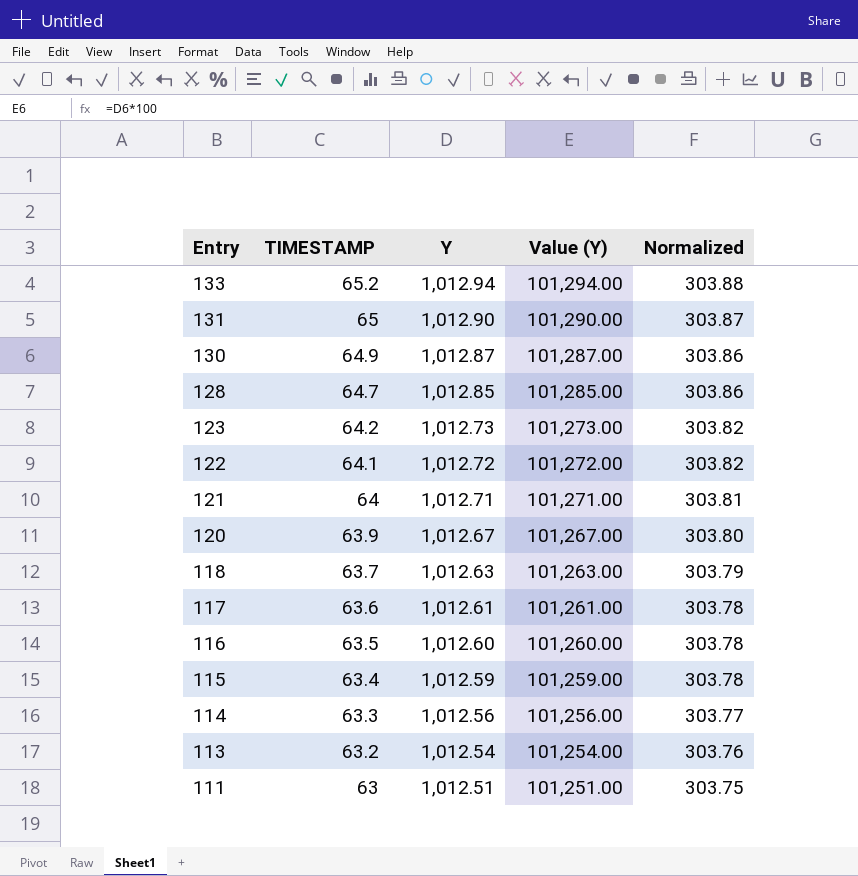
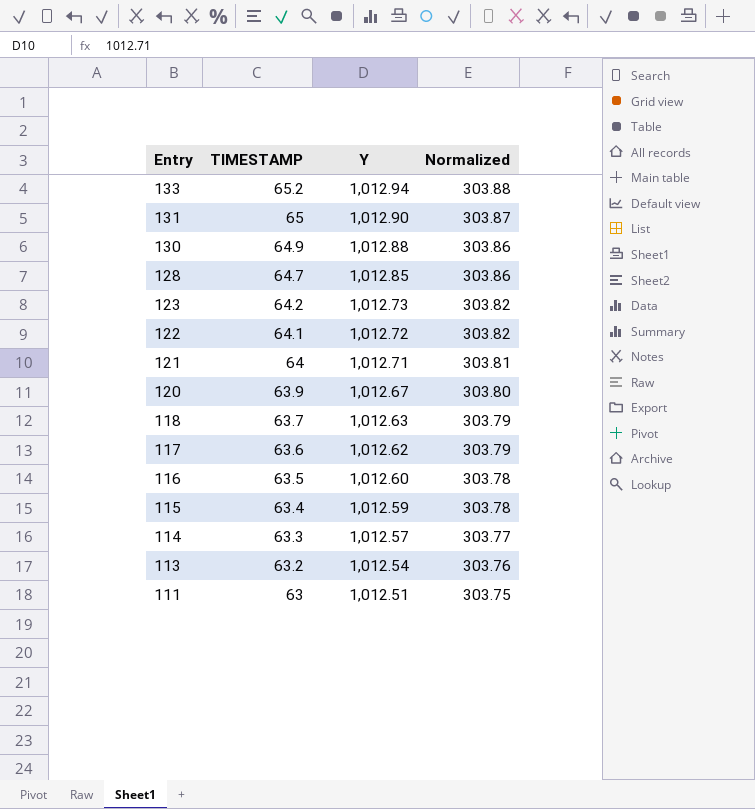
column Value (Y) | formula: [Y] * 100 -> none
130 | Y: 1,012.87 -> 1,012.88
117 | Y: 1,012.61 -> 1,012.62
117 | Normalized: 303.78 -> 303.79
114 | Y: 1,012.56 -> 1,012.57

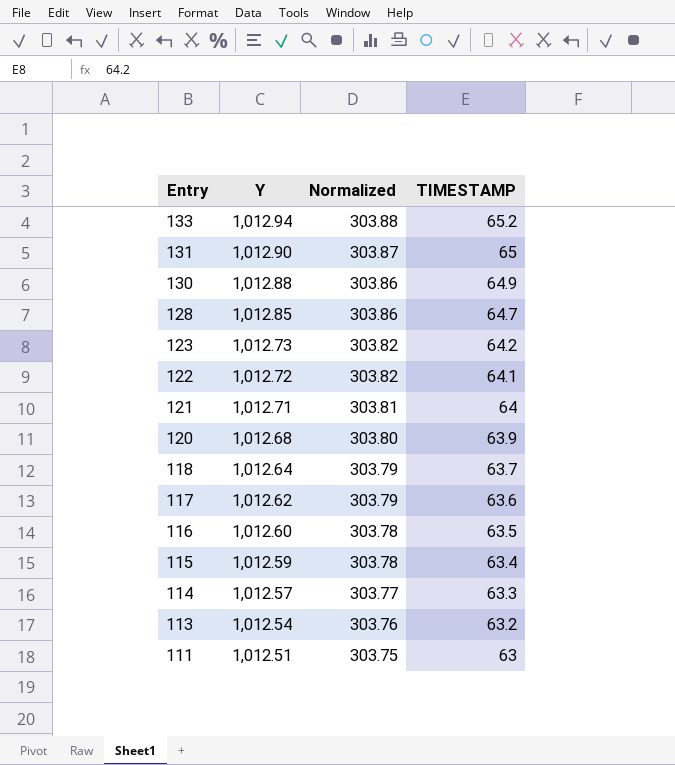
column TIMESTAMP | position: 2 -> 4
120 | Y: 1,012.67 -> 1,012.68
118 | Y: 1,012.63 -> 1,012.64

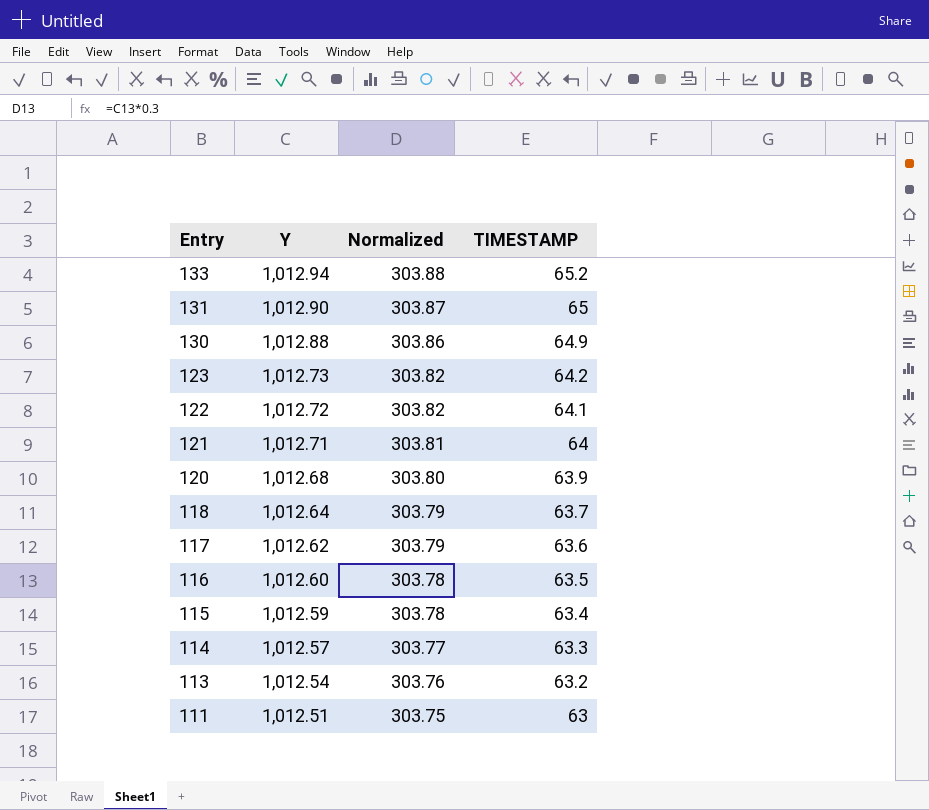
row 128: 1,012.85 | 303.86 | 64.7 -> none

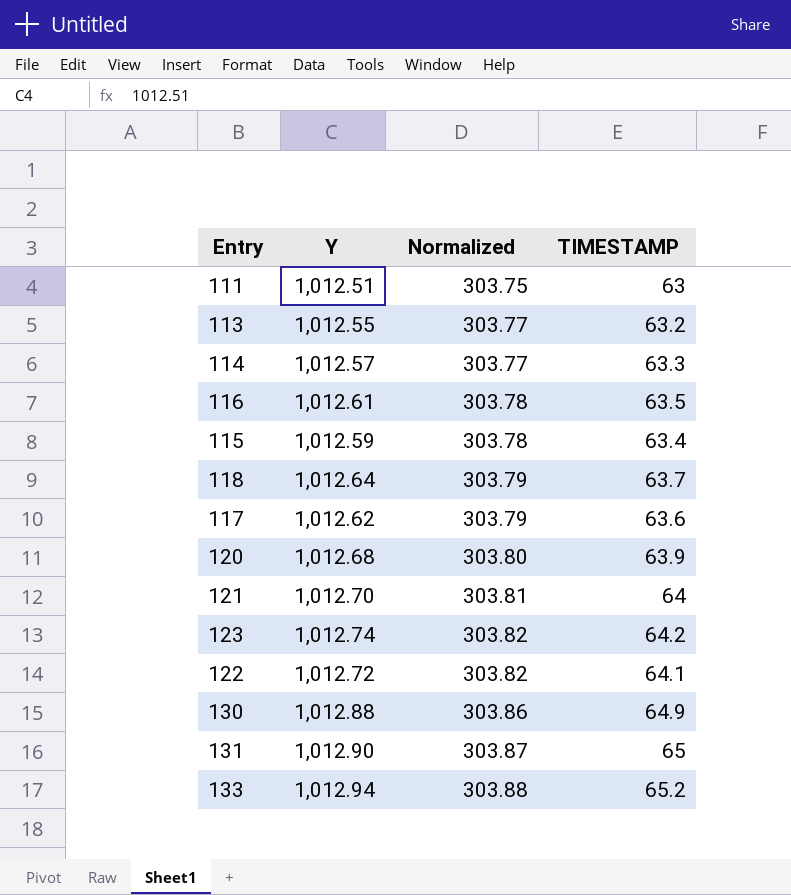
row order: Entry descending -> Normalized ascending
113 | Y: 1,012.54 -> 1,012.55
113 | Normalized: 303.76 -> 303.77
116 | Y: 1,012.60 -> 1,012.61
121 | Y: 1,012.71 -> 1,012.70
123 | Y: 1,012.73 -> 1,012.74

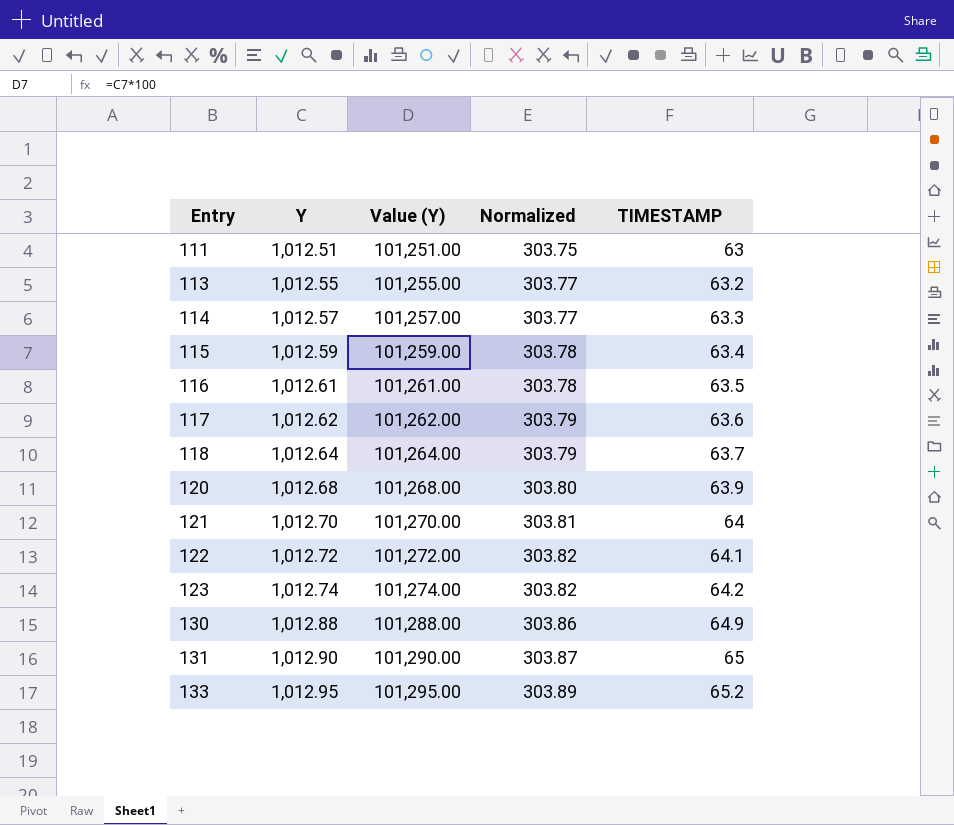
row order: Normalized ascending -> Entry ascending
column Value (Y) | formula: none -> [Y] * 100
133 | Y: 1,012.94 -> 1,012.95
133 | Normalized: 303.88 -> 303.89

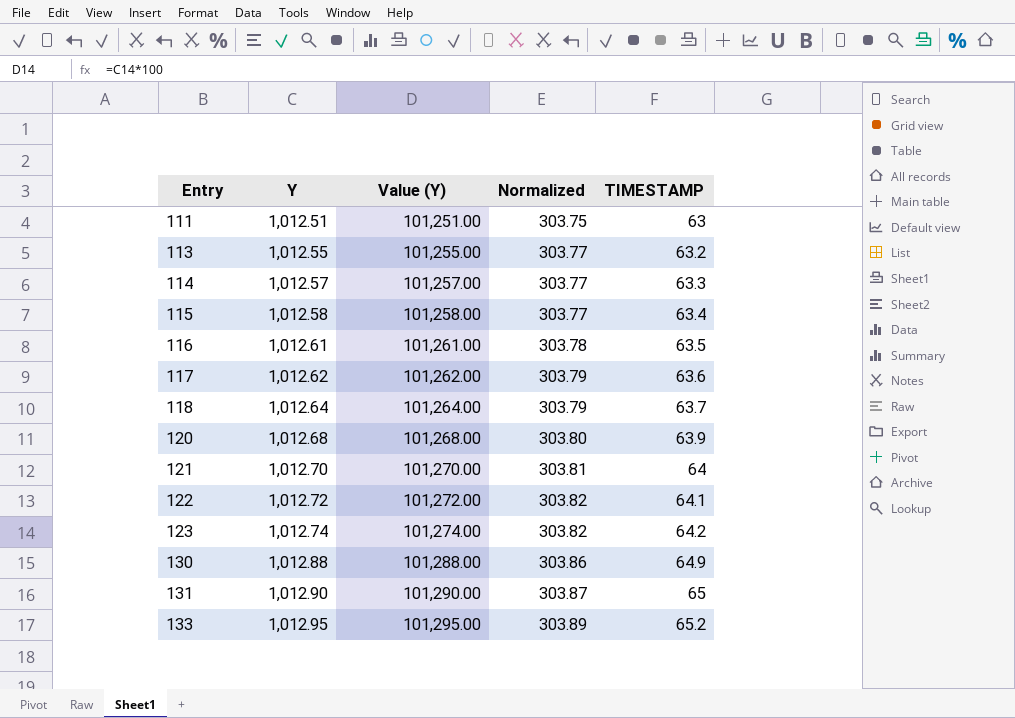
115 | Y: 1,012.59 -> 1,012.58
115 | Value (Y): 101,259.00 -> 101,258.00
115 | Normalized: 303.78 -> 303.77

